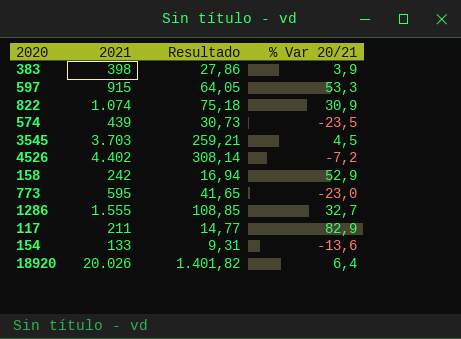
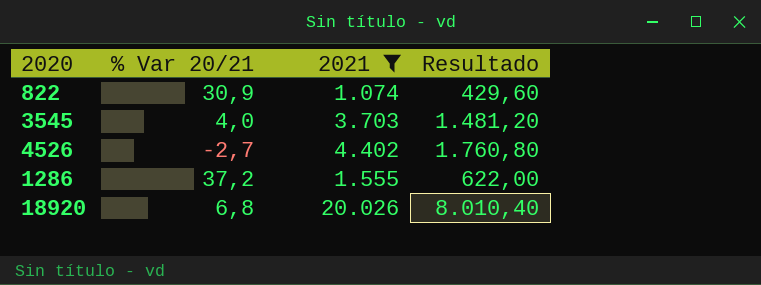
filter: none -> 2021 >= 1.074
column % Var 20/21 | position: 4 -> 2
column Resultado | formula: [2021] * 0,07 -> [2021] * 0,4
3545 | % Var 20/21: 4,5 -> 4,0
4526 | % Var 20/21: -7,2 -> -2,7
1286 | % Var 20/21: 32,7 -> 37,2
18920 | % Var 20/21: 6,4 -> 6,8

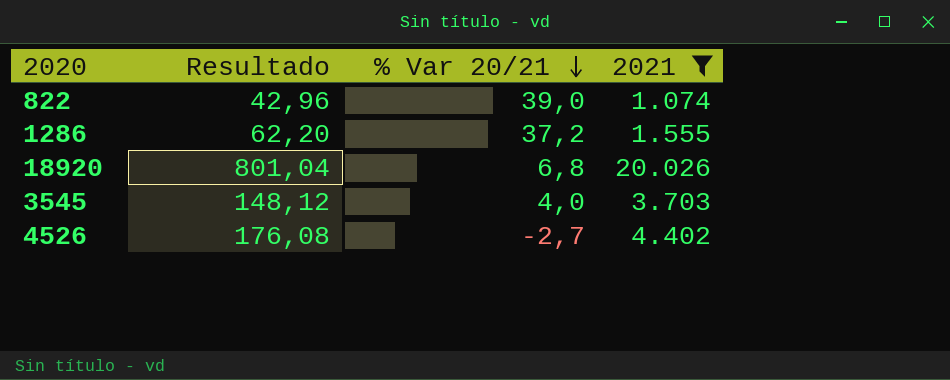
row order: none -> % Var 20/21 descending
column Resultado | formula: [2021] * 0,4 -> [2021] * 0,04
column Resultado | position: 4 -> 2
822 | % Var 20/21: 30,9 -> 39,0

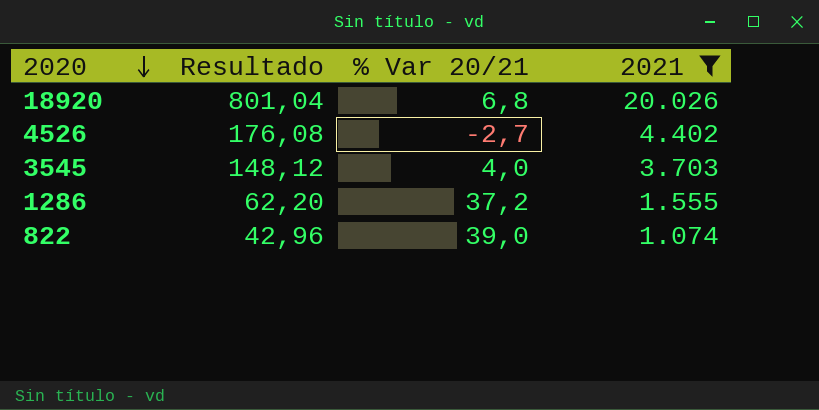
row order: % Var 20/21 descending -> 2020 descending

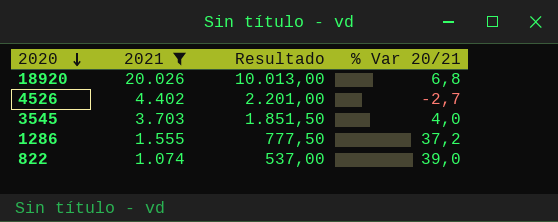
column 2021 | position: 4 -> 2
column Resultado | formula: [2021] * 0,04 -> [2021] * 0,5

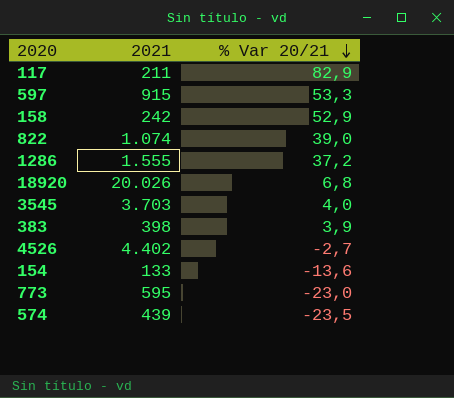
filter: 2021 >= 1.074 -> none
row order: 2020 descending -> % Var 20/21 descending
column Resultado | formula: [2021] * 0,5 -> none

